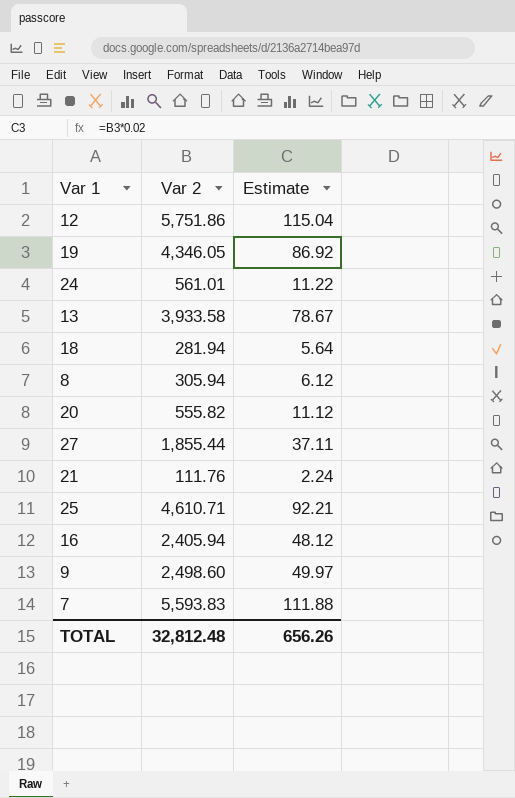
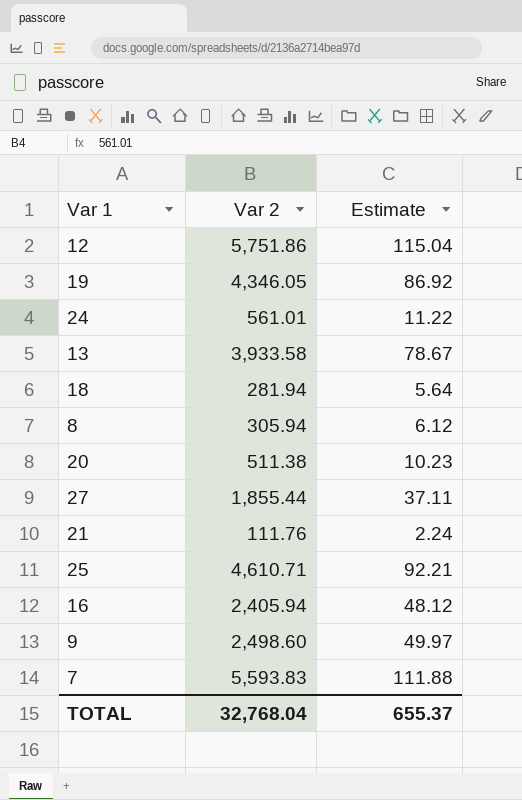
20 | Var 2: 555.82 -> 511.38
20 | Estimate: 11.12 -> 10.23
TOTAL | Var 2: 32,812.48 -> 32,768.04
TOTAL | Estimate: 656.26 -> 655.37

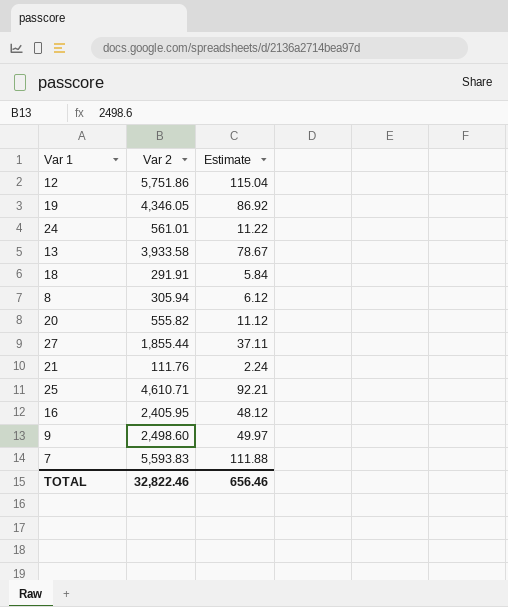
18 | Var 2: 281.94 -> 291.91
18 | Estimate: 5.64 -> 5.84
20 | Var 2: 511.38 -> 555.82
20 | Estimate: 10.23 -> 11.12
16 | Var 2: 2,405.94 -> 2,405.95
TOTAL | Var 2: 32,768.04 -> 32,822.46
TOTAL | Estimate: 655.37 -> 656.46

